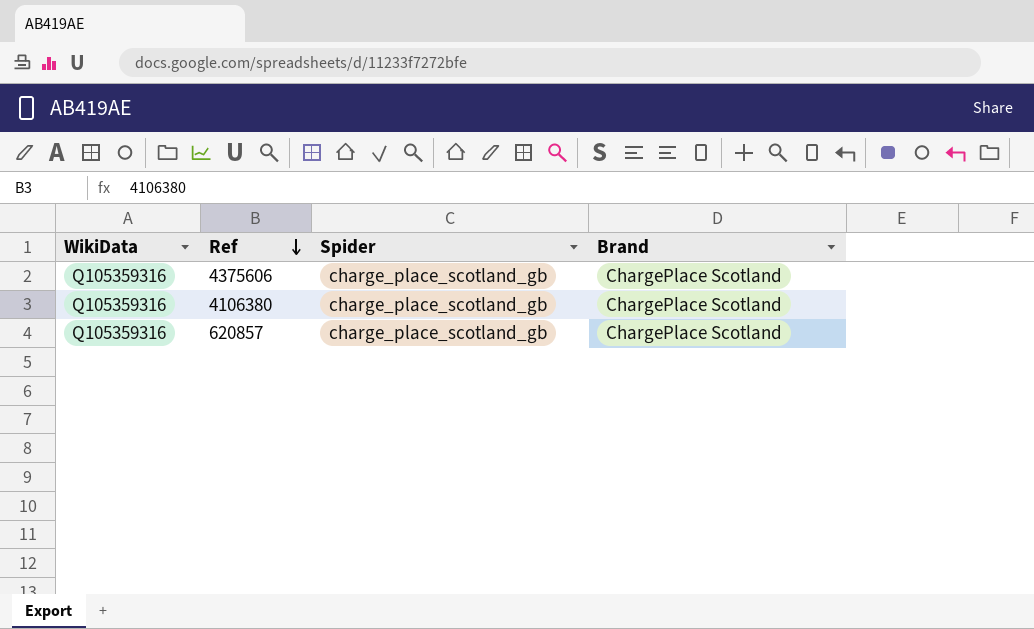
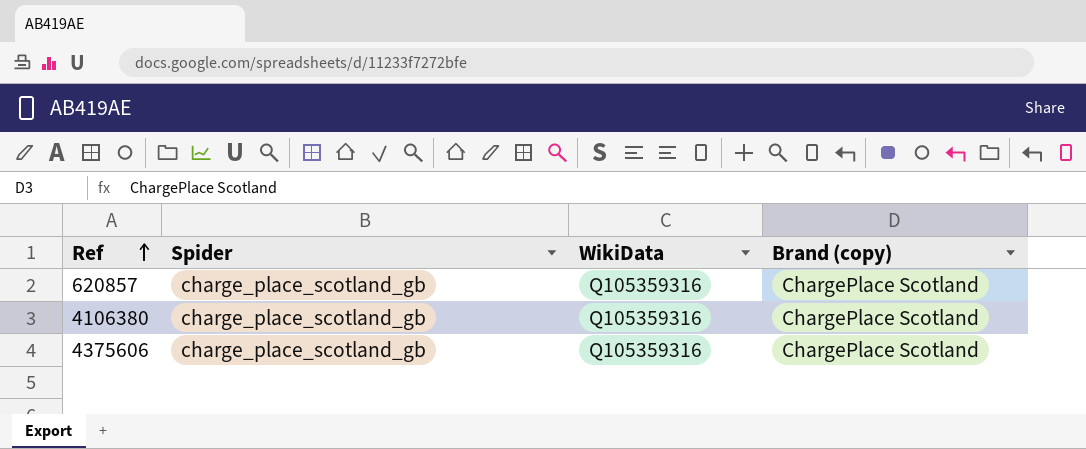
row order: Ref descending -> Ref ascending
column WikiData | position: 1 -> 3
column name: Brand -> Brand (copy)

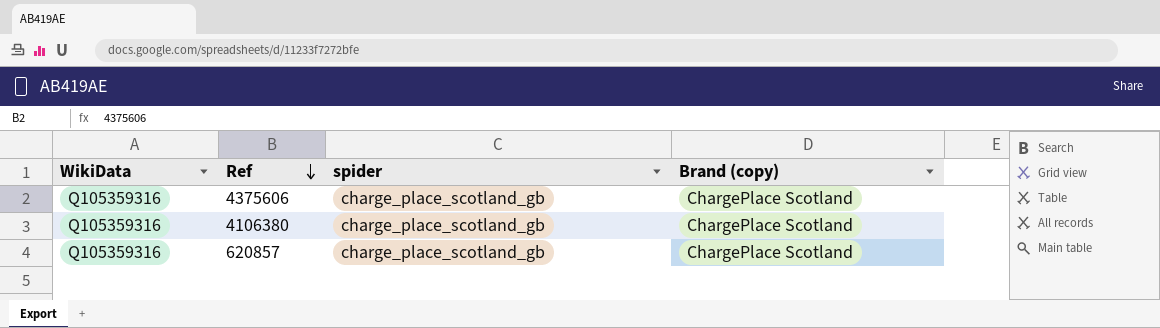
row order: Ref ascending -> Ref descending
column WikiData | position: 3 -> 1
column name: Spider -> spider

